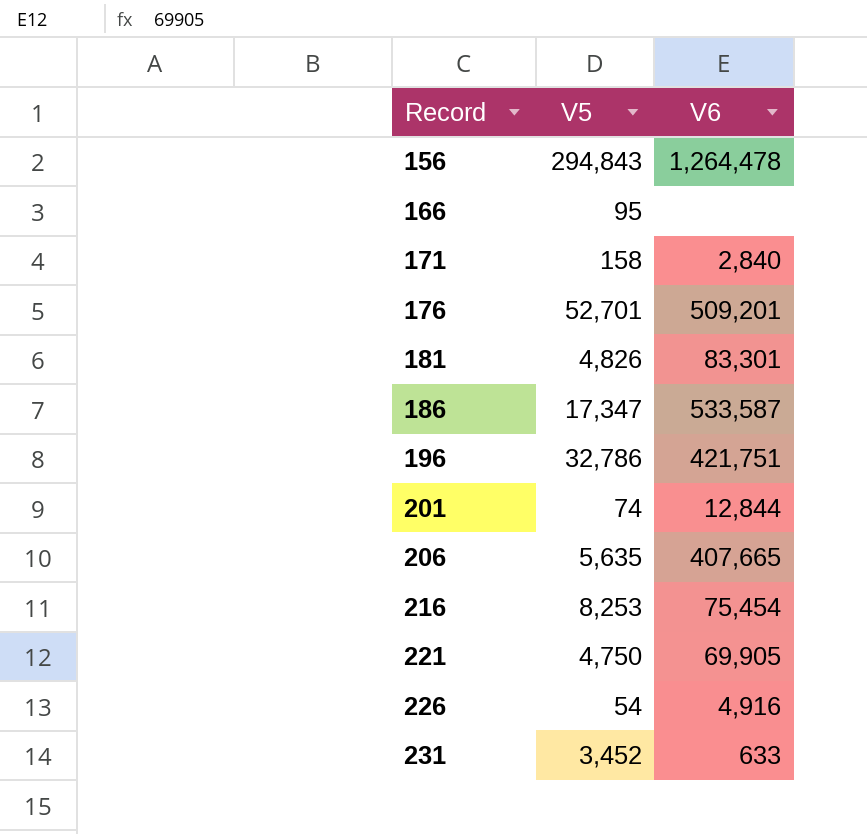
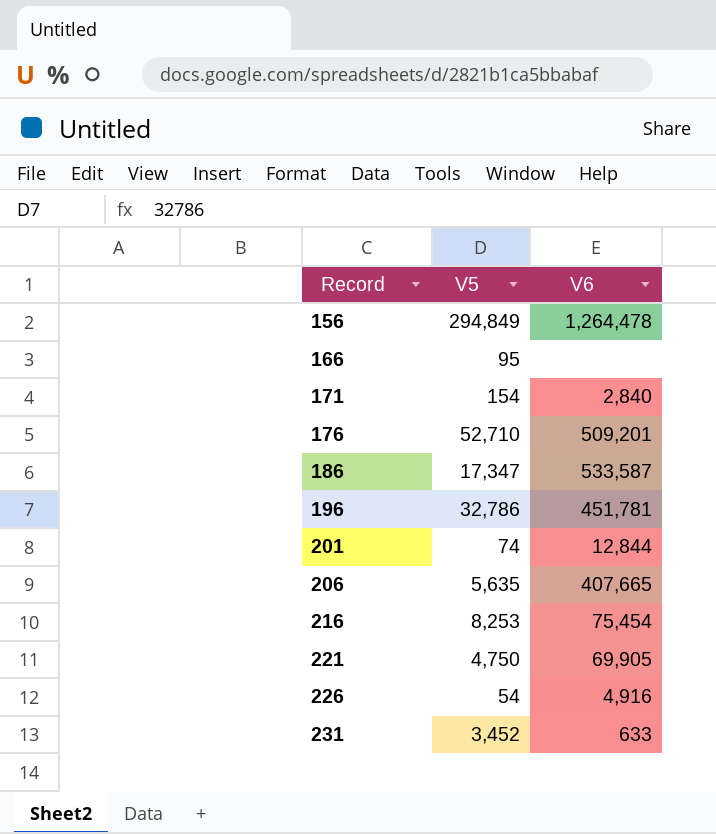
row 181: 4,826 | 83,301 -> none
156 | V5: 294,843 -> 294,849
171 | V5: 158 -> 154
176 | V5: 52,701 -> 52,710
196 | V6: 421,751 -> 451,781

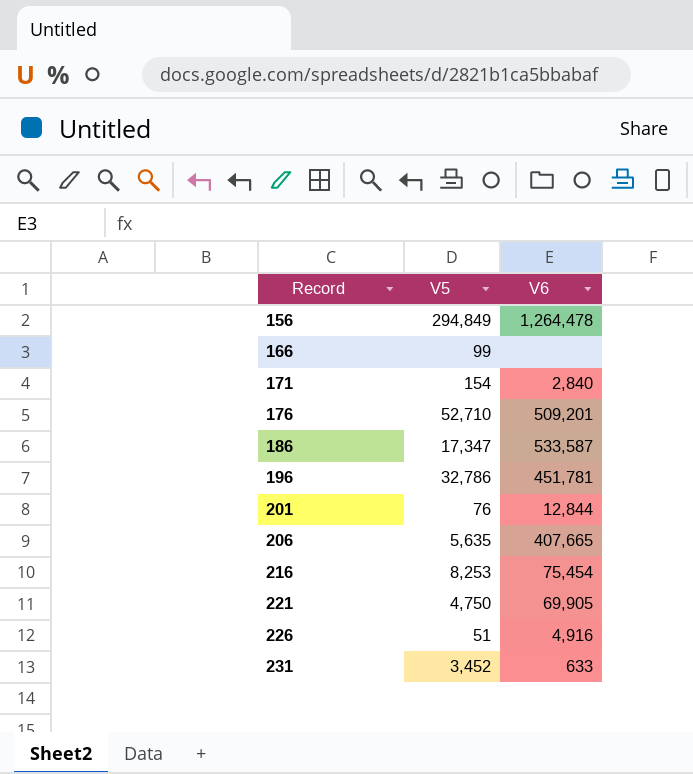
166 | V5: 95 -> 99
201 | V5: 74 -> 76
226 | V5: 54 -> 51

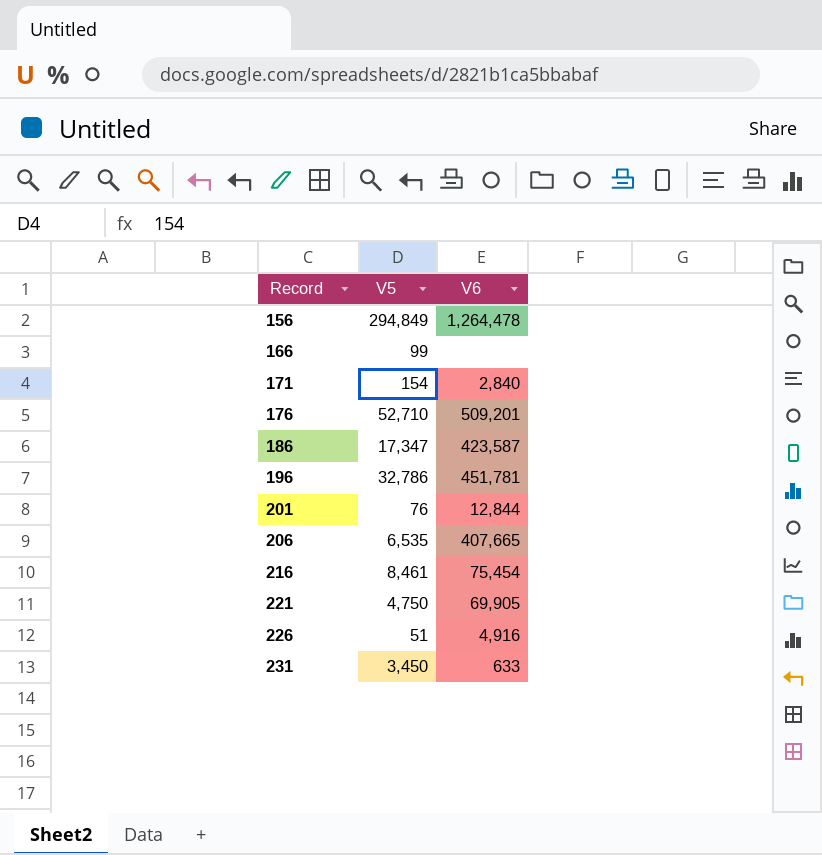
186 | V6: 533,587 -> 423,587
206 | V5: 5,635 -> 6,535
216 | V5: 8,253 -> 8,461
231 | V5: 3,452 -> 3,450

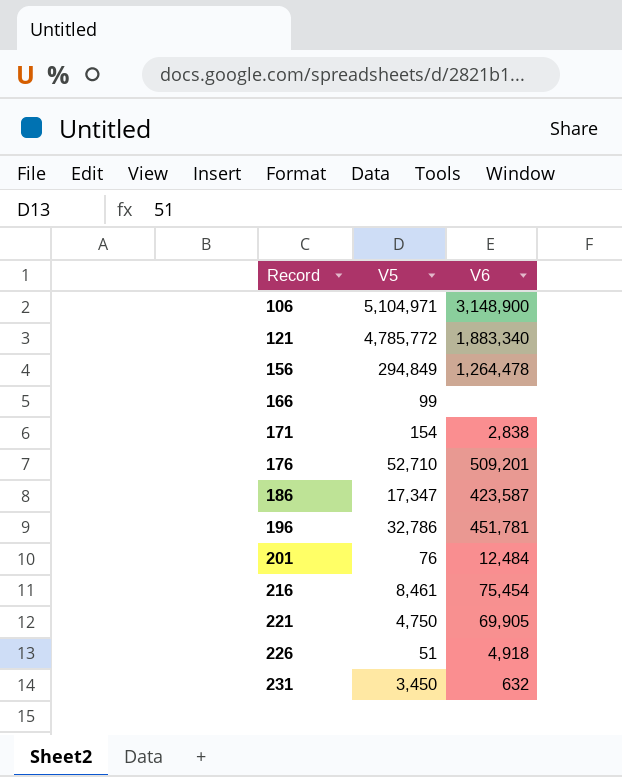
row 206: 6,535 | 407,665 -> none
row 106: none -> 5,104,971 | 3,148,900
row 121: none -> 4,785,772 | 1,883,340
171 | V6: 2,840 -> 2,838
201 | V6: 12,844 -> 12,484
226 | V6: 4,916 -> 4,918
231 | V6: 633 -> 632

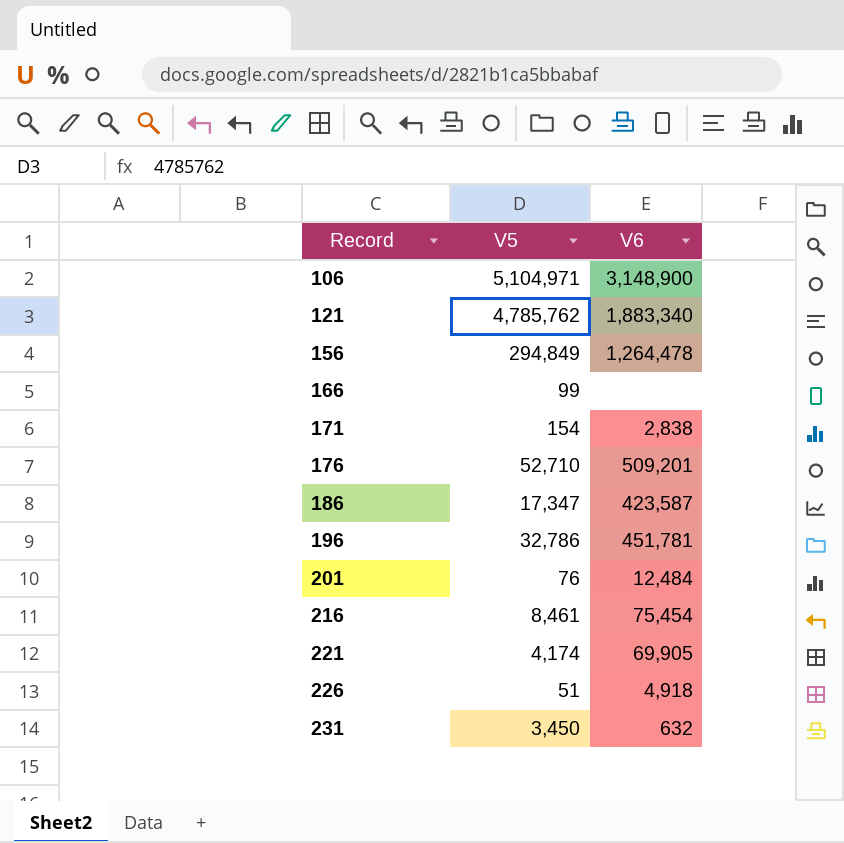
121 | V5: 4,785,772 -> 4,785,762
221 | V5: 4,750 -> 4,174

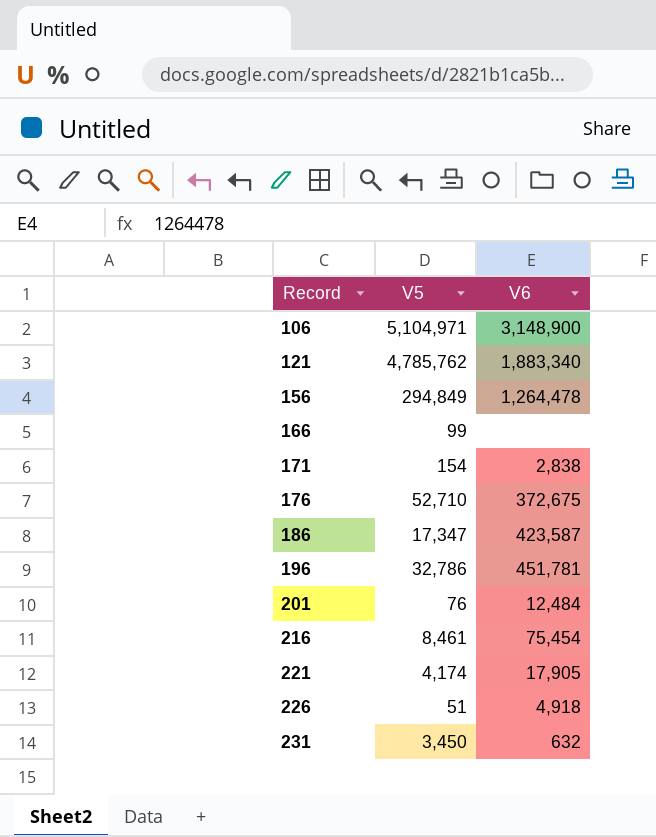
176 | V6: 509,201 -> 372,675
221 | V6: 69,905 -> 17,905

